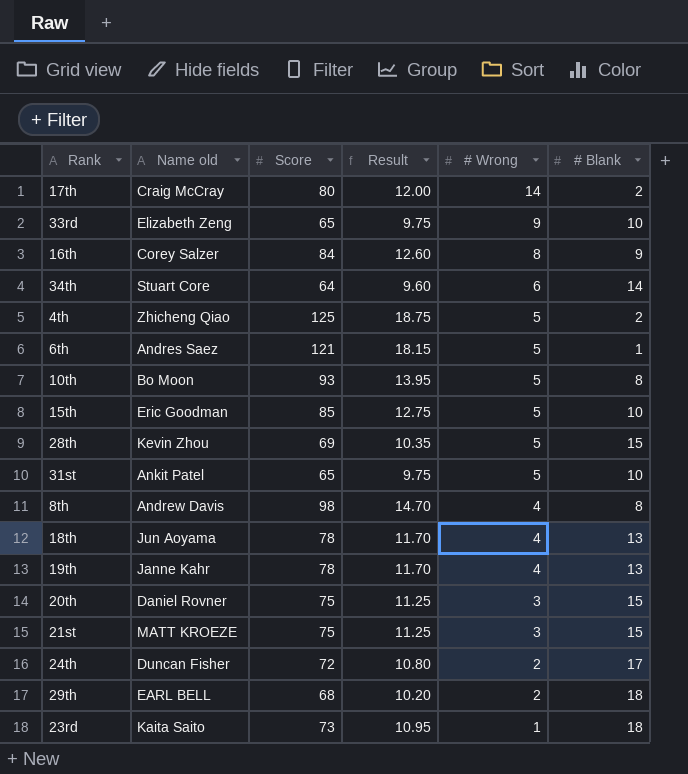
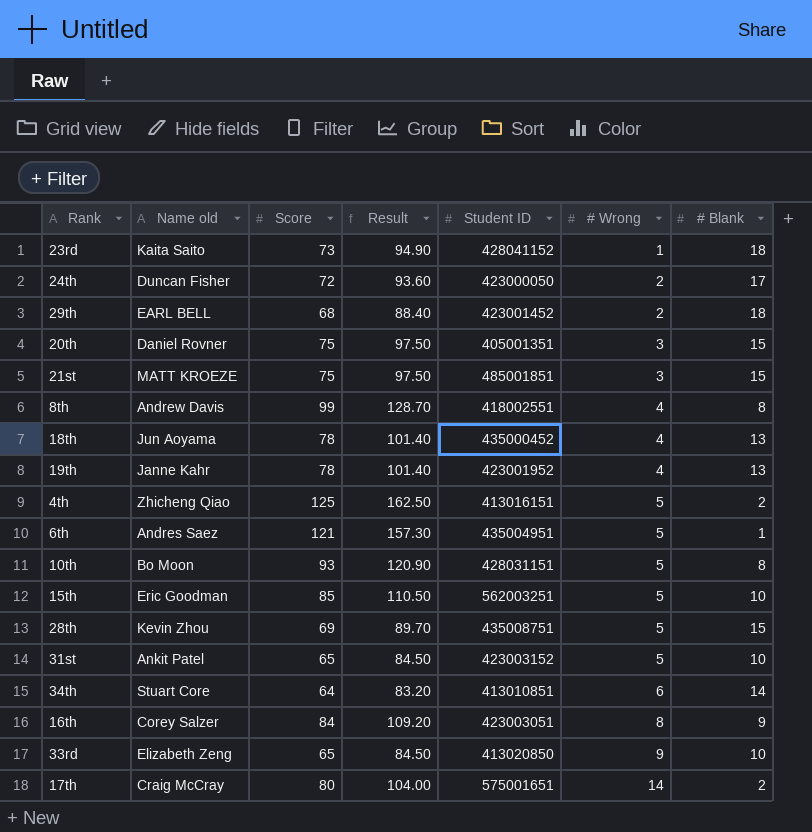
row order: # Wrong descending -> # Wrong ascending
column Result | formula: [Score] * 0.15 -> [Score] * 1.3
column Student ID | position: none -> 5
8th | Score: 98 -> 99

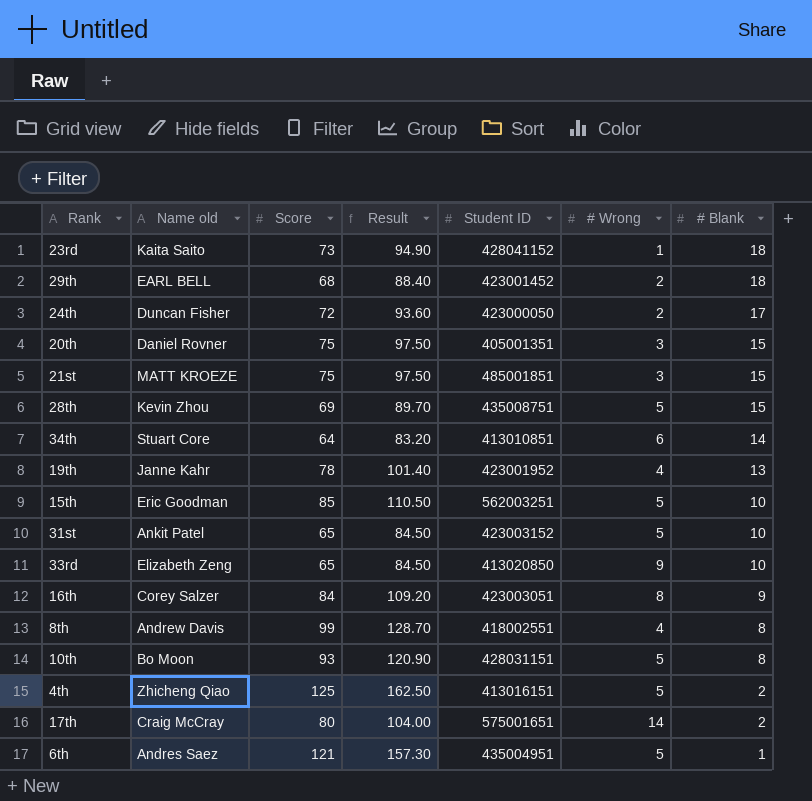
row order: # Wrong ascending -> # Blank descending
row 18th: Jun Aoyama | 78 | 101.40 | 435000452 | 4 | 13 -> none

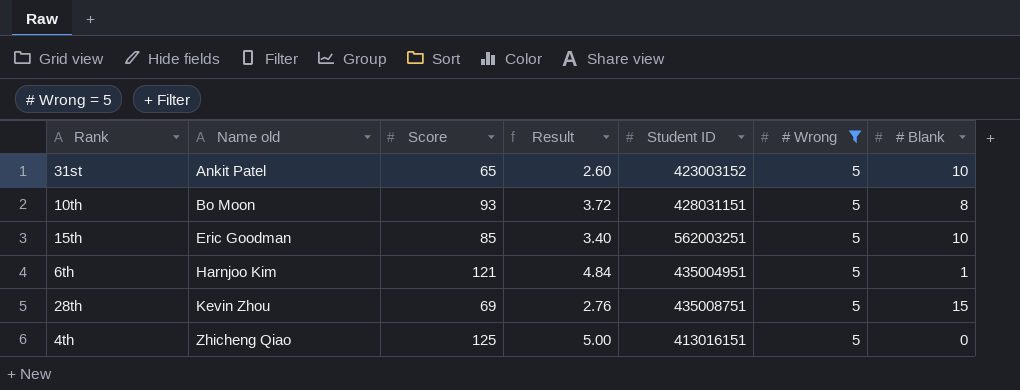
filter: none -> # Wrong = 5
row order: # Blank descending -> Name old ascending
column Result | formula: [Score] * 1.3 -> [Score] * 0.04
6th | Name old: Andres Saez -> Harnjoo Kim
4th | # Blank: 2 -> 0

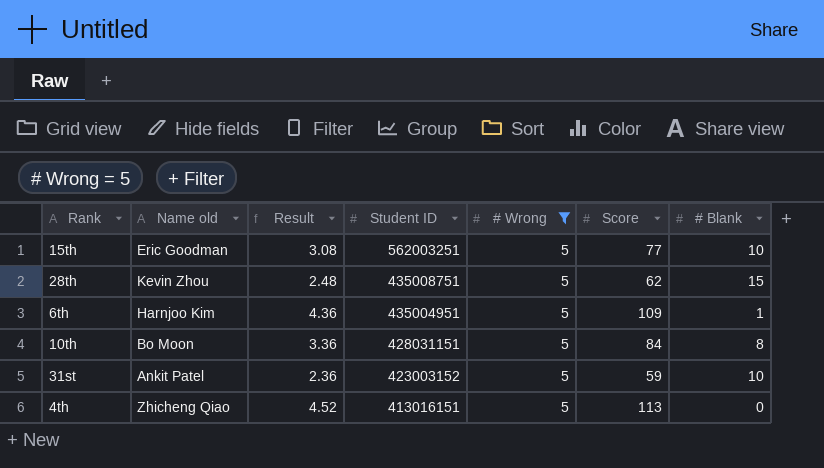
row order: Name old ascending -> Student ID descending
column Score | position: 3 -> 6
15th | Result: 3.40 -> 3.08
15th | Score: 85 -> 77
28th | Result: 2.76 -> 2.48
28th | Score: 69 -> 62
6th | Result: 4.84 -> 4.36
6th | Score: 121 -> 109
10th | Result: 3.72 -> 3.36
10th | Score: 93 -> 84
31st | Result: 2.60 -> 2.36
31st | Score: 65 -> 59
4th | Result: 5.00 -> 4.52
4th | Score: 125 -> 113

